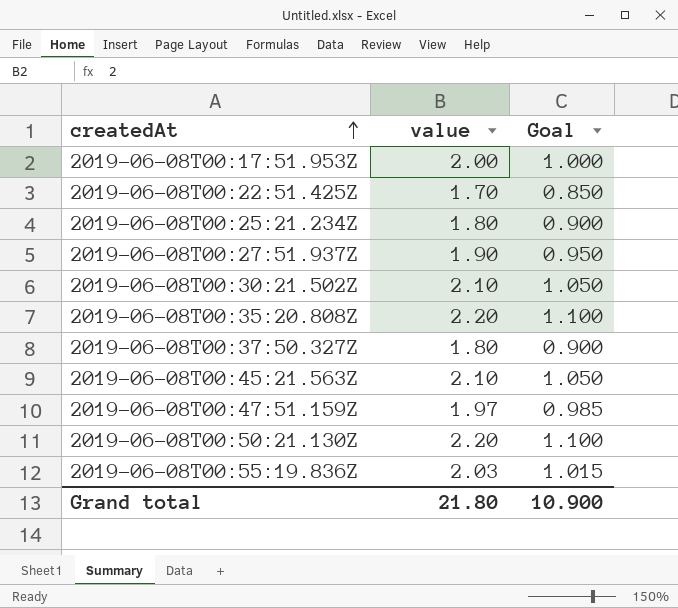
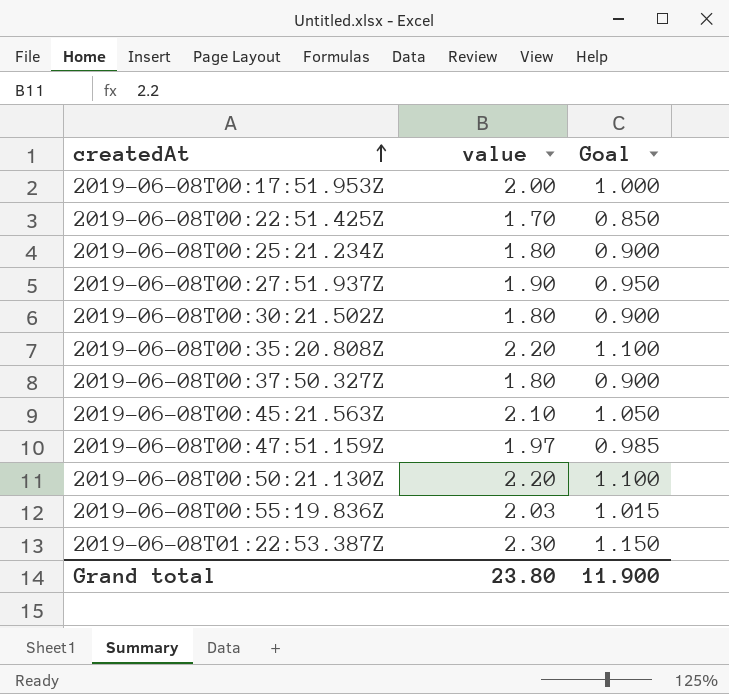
2019-06-08T00:30:21.502Z | value: 2.10 -> 1.80
2019-06-08T00:30:21.502Z | Goal: 1.050 -> 0.900
row 2019-06-08T01:22:53.387Z: none -> 2.30 | 1.150
Grand total | value: 21.80 -> 23.80
Grand total | Goal: 10.900 -> 11.900

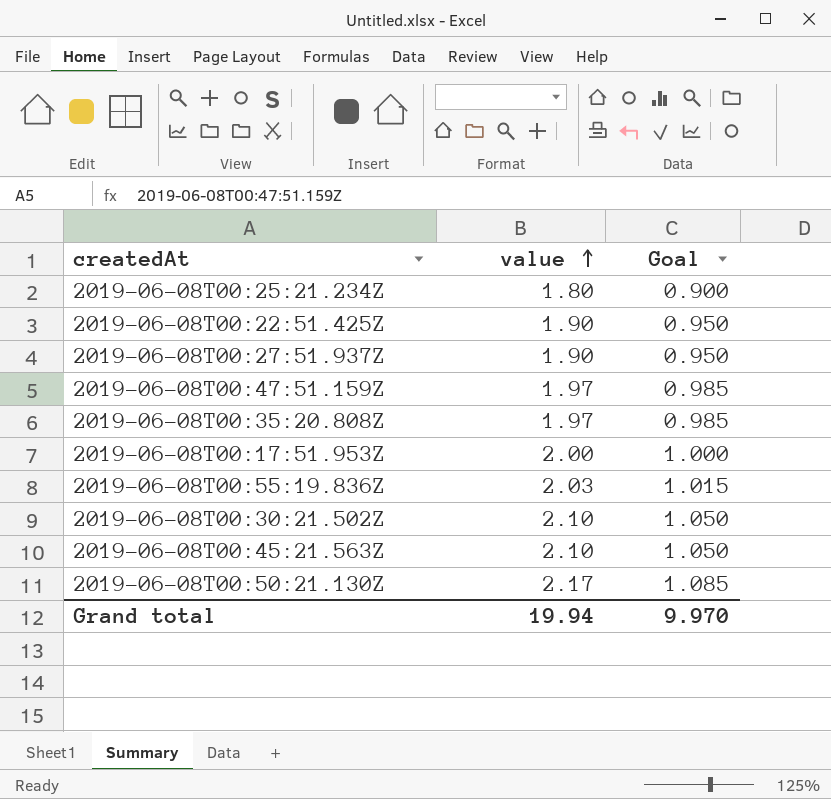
row order: createdAt ascending -> value ascending
row 2019-06-08T00:37:50.327Z: 1.80 | 0.900 -> none
row 2019-06-08T01:22:53.387Z: 2.30 | 1.150 -> none
2019-06-08T00:22:51.425Z | value: 1.70 -> 1.90
2019-06-08T00:22:51.425Z | Goal: 0.850 -> 0.950
2019-06-08T00:35:20.808Z | value: 2.20 -> 1.97
2019-06-08T00:35:20.808Z | Goal: 1.100 -> 0.985
2019-06-08T00:30:21.502Z | value: 1.80 -> 2.10
2019-06-08T00:30:21.502Z | Goal: 0.900 -> 1.050
2019-06-08T00:50:21.130Z | value: 2.20 -> 2.17
2019-06-08T00:50:21.130Z | Goal: 1.100 -> 1.085
Grand total | value: 23.80 -> 19.94
Grand total | Goal: 11.900 -> 9.970

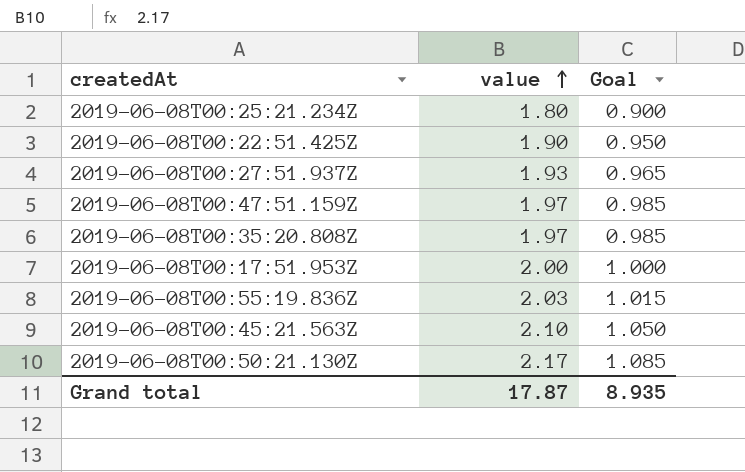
row 2019-06-08T00:30:21.502Z: 2.10 | 1.050 -> none
2019-06-08T00:27:51.937Z | value: 1.90 -> 1.93
2019-06-08T00:27:51.937Z | Goal: 0.950 -> 0.965
Grand total | value: 19.94 -> 17.87
Grand total | Goal: 9.970 -> 8.935

